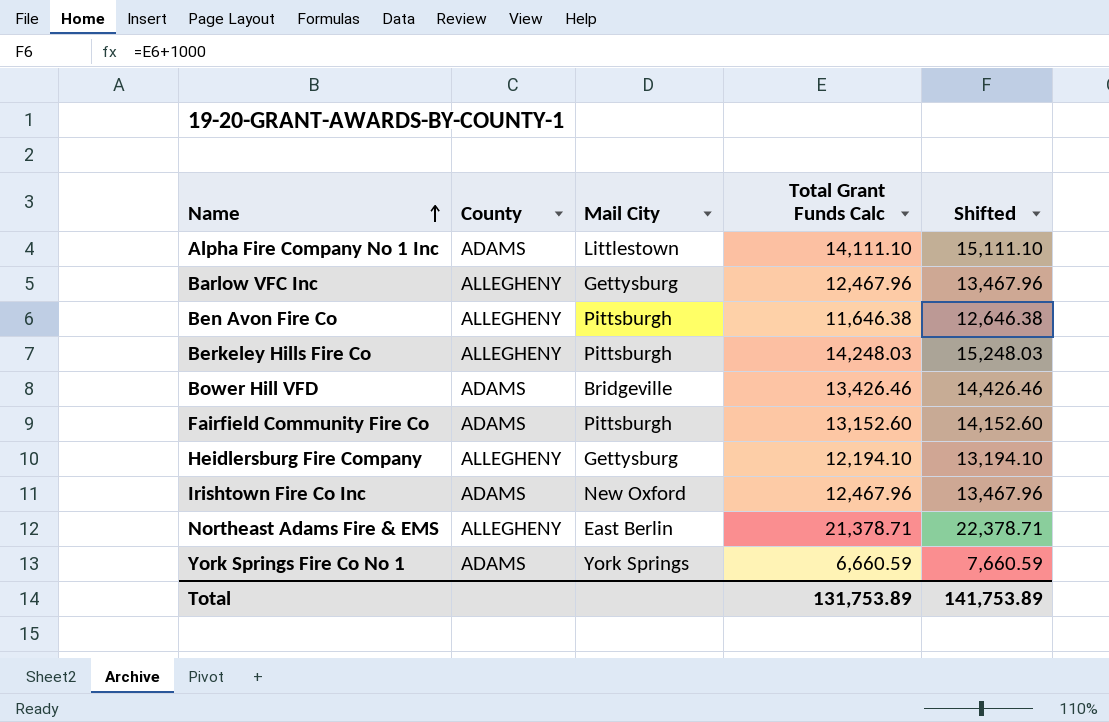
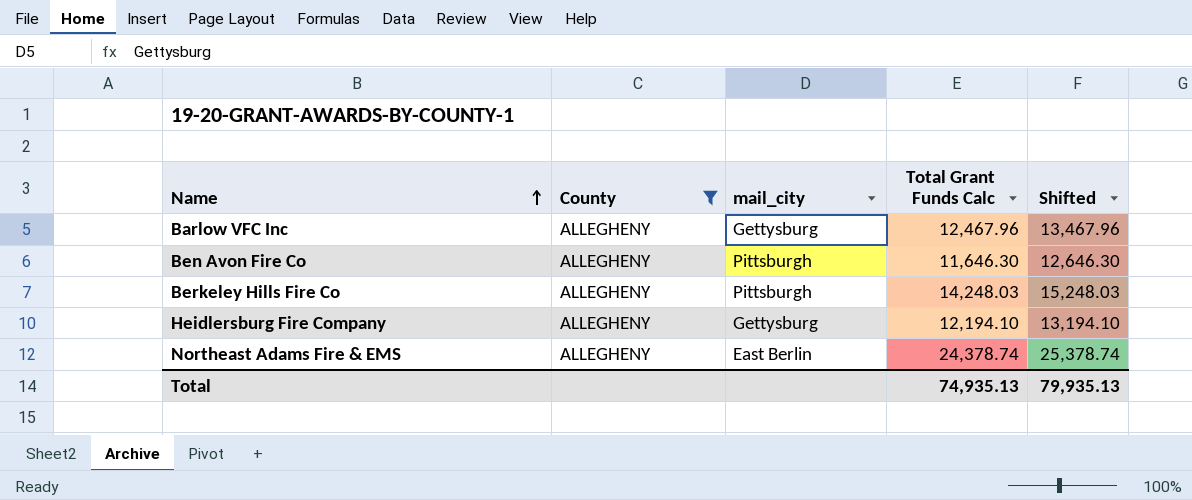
filter: none -> County = ALLEGHENY
column name: Mail City -> mail_city
Ben Avon Fire Co | Total Grant Funds Calc: 11,646.38 -> 11,646.30
Ben Avon Fire Co | Shifted: 12,646.38 -> 12,646.30
Northeast Adams Fire & EMS | Total Grant Funds Calc: 21,378.71 -> 24,378.74
Northeast Adams Fire & EMS | Shifted: 22,378.71 -> 25,378.74
Total | Total Grant Funds Calc: 131,753.89 -> 74,935.13
Total | Shifted: 141,753.89 -> 79,935.13

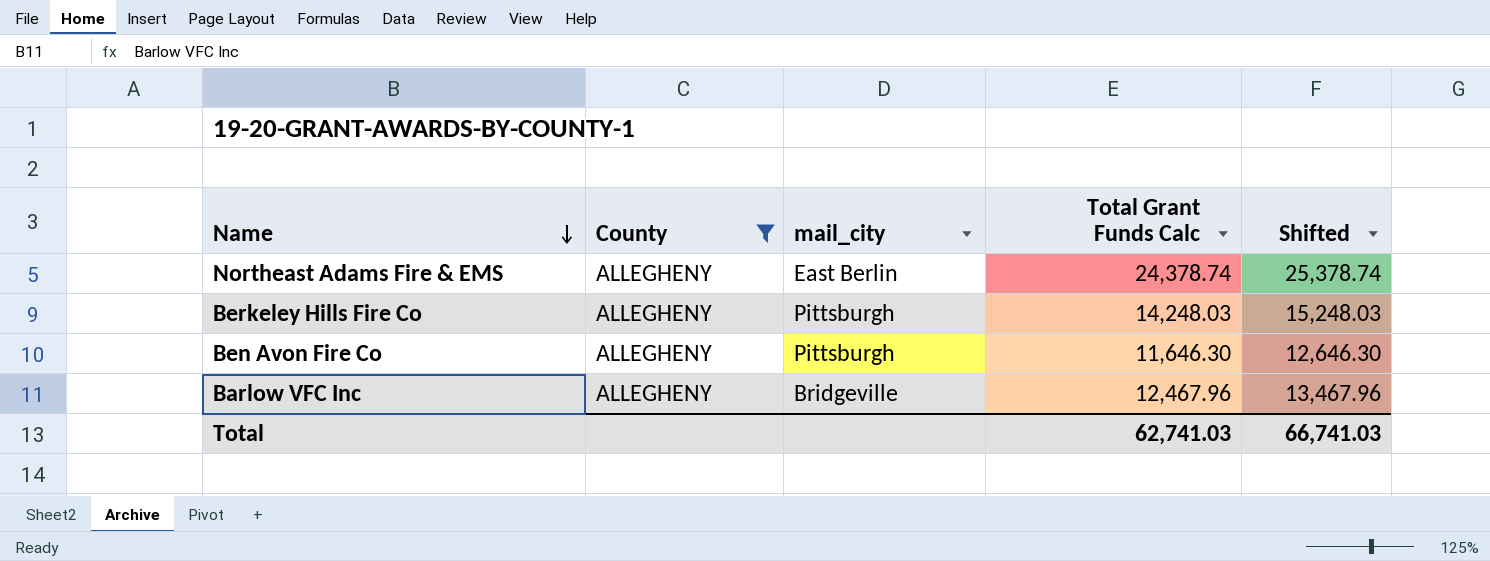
row order: Name ascending -> Name descending
row Heidlersburg Fire Company: ALLEGHENY | Gettysburg | 12,194.10 | 13,194.10 -> none
Barlow VFC Inc | mail_city: Gettysburg -> Bridgeville
Total | Total Grant Funds Calc: 74,935.13 -> 62,741.03
Total | Shifted: 79,935.13 -> 66,741.03

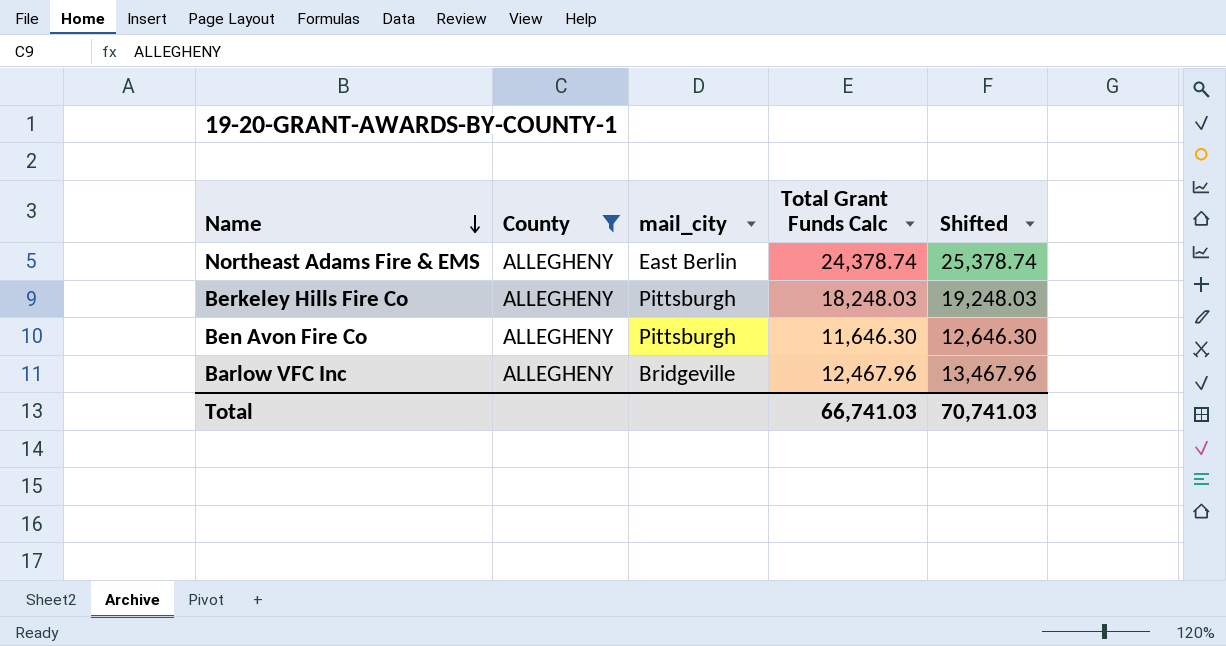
Berkeley Hills Fire Co | Total Grant Funds Calc: 14,248.03 -> 18,248.03
Berkeley Hills Fire Co | Shifted: 15,248.03 -> 19,248.03
Total | Total Grant Funds Calc: 62,741.03 -> 66,741.03
Total | Shifted: 66,741.03 -> 70,741.03

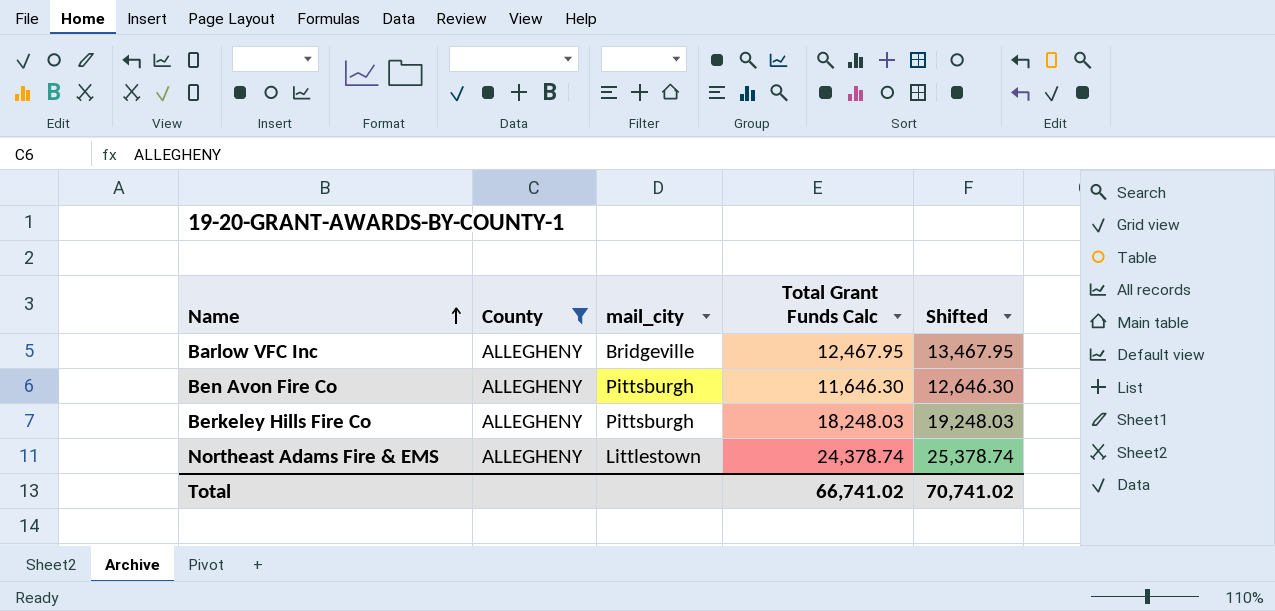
row order: Name descending -> Name ascending
Barlow VFC Inc | Total Grant Funds Calc: 12,467.96 -> 12,467.95
Barlow VFC Inc | Shifted: 13,467.96 -> 13,467.95
Northeast Adams Fire & EMS | mail_city: East Berlin -> Littlestown
Total | Total Grant Funds Calc: 66,741.03 -> 66,741.02
Total | Shifted: 70,741.03 -> 70,741.02

